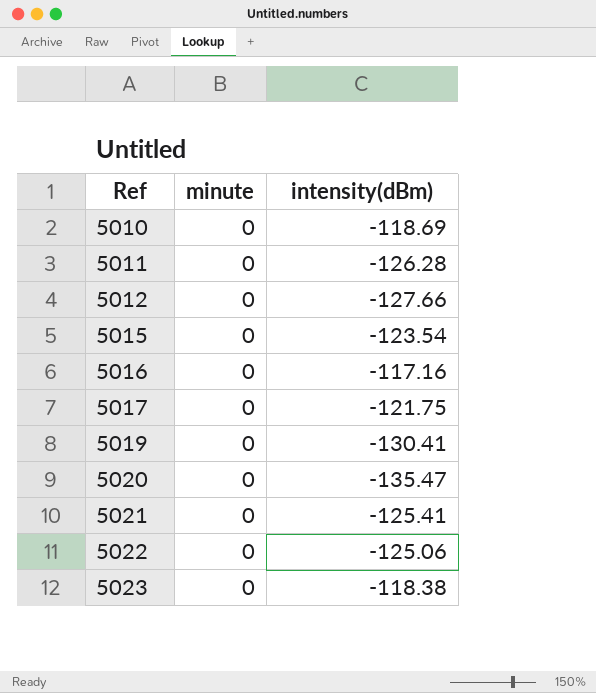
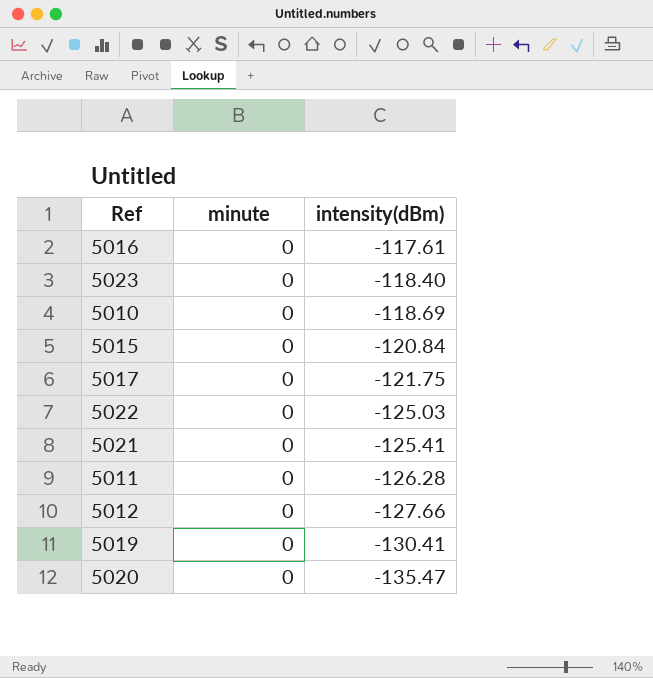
row order: Ref ascending -> intensity(dBm) descending
5016 | intensity(dBm): -117.16 -> -117.61
5023 | intensity(dBm): -118.38 -> -118.40
5015 | intensity(dBm): -123.54 -> -120.84
5022 | intensity(dBm): -125.06 -> -125.03

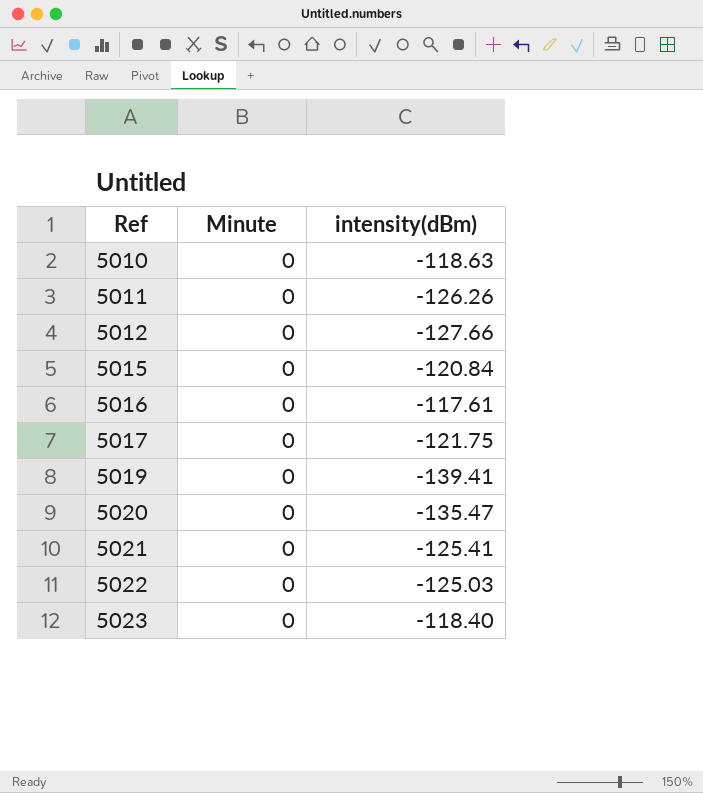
row order: intensity(dBm) descending -> Ref ascending
column name: minute -> Minute
5010 | intensity(dBm): -118.69 -> -118.63
5011 | intensity(dBm): -126.28 -> -126.26
5019 | intensity(dBm): -130.41 -> -139.41

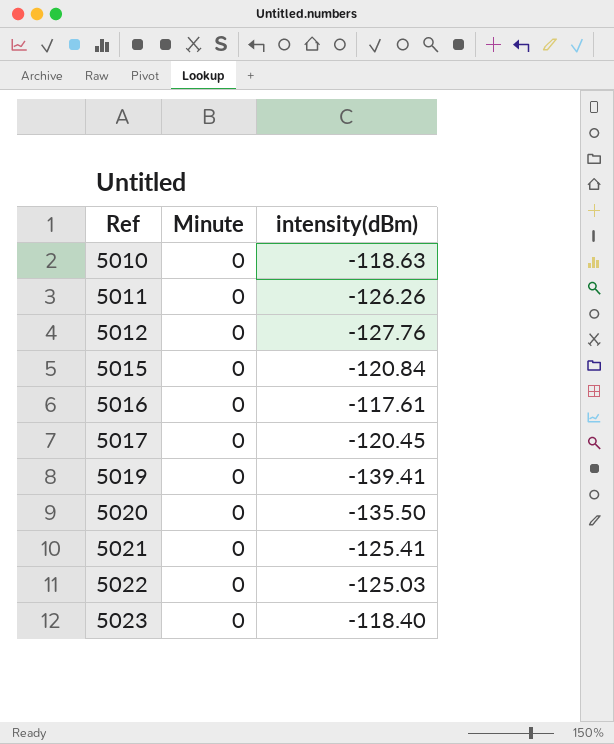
5012 | intensity(dBm): -127.66 -> -127.76
5017 | intensity(dBm): -121.75 -> -120.45
5020 | intensity(dBm): -135.47 -> -135.50

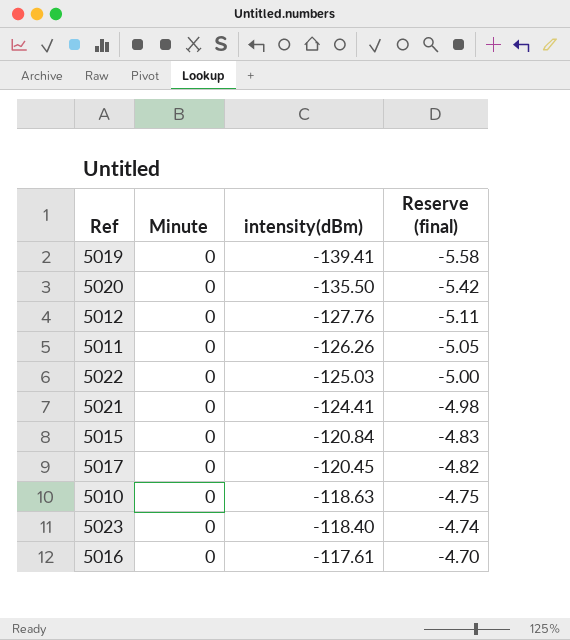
row order: Ref ascending -> intensity(dBm) ascending
column Reserve (final) | formula: none -> [intensity(dBm)] * 0.04
5021 | intensity(dBm): -125.41 -> -124.41

